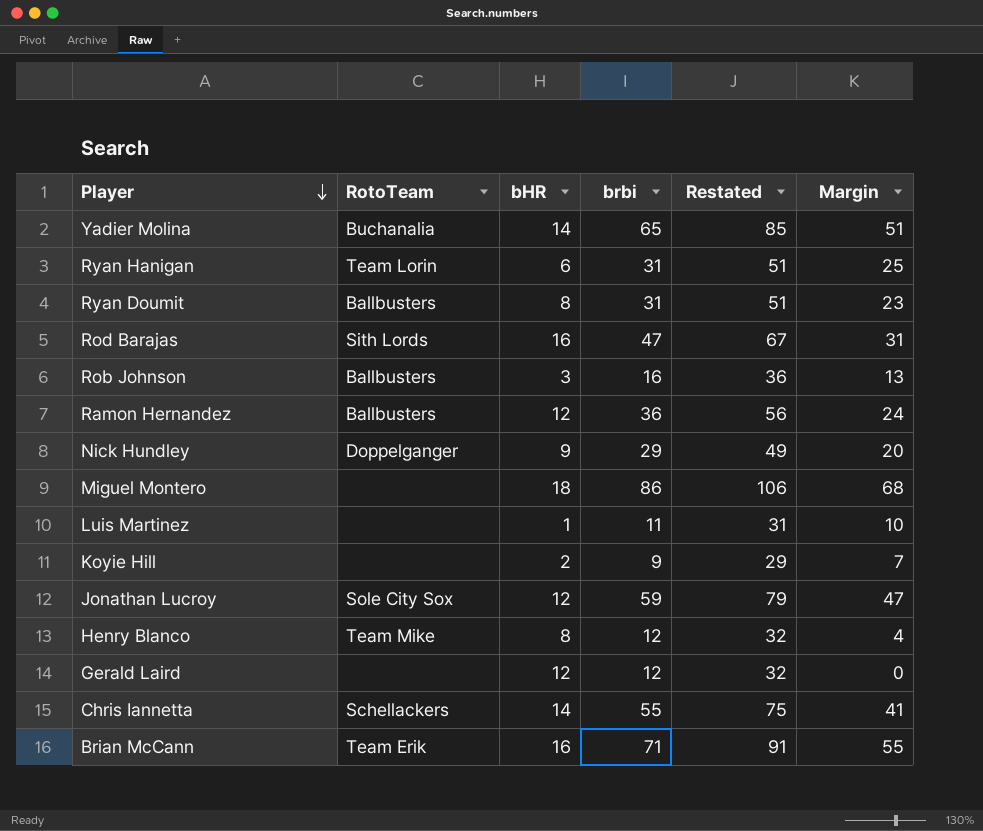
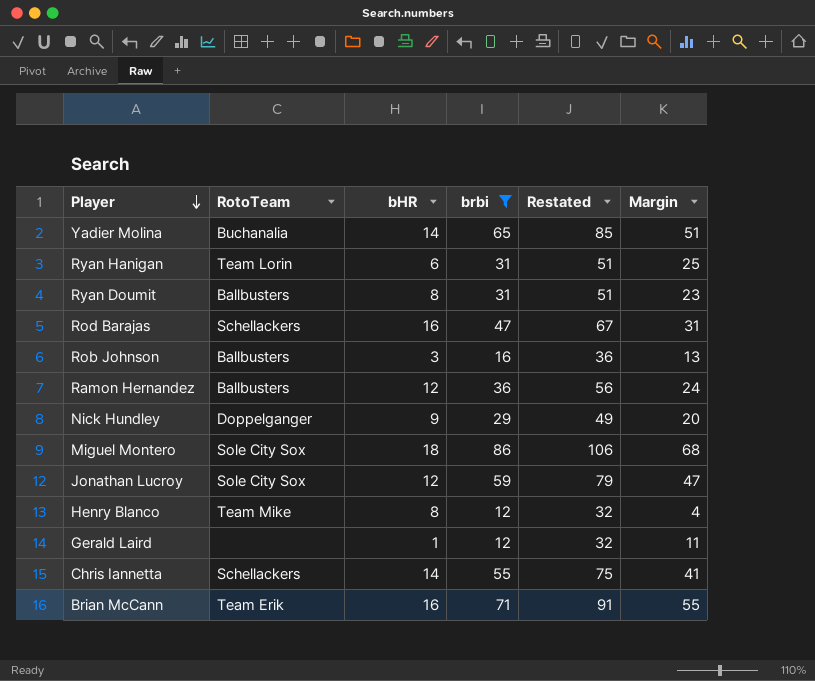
filter: none -> brbi >= 12
Rod Barajas | RotoTeam: Sith Lords -> Schellackers
Miguel Montero | RotoTeam: none -> Sole City Sox
Gerald Laird | bHR: 12 -> 1
Gerald Laird | Margin: 0 -> 11

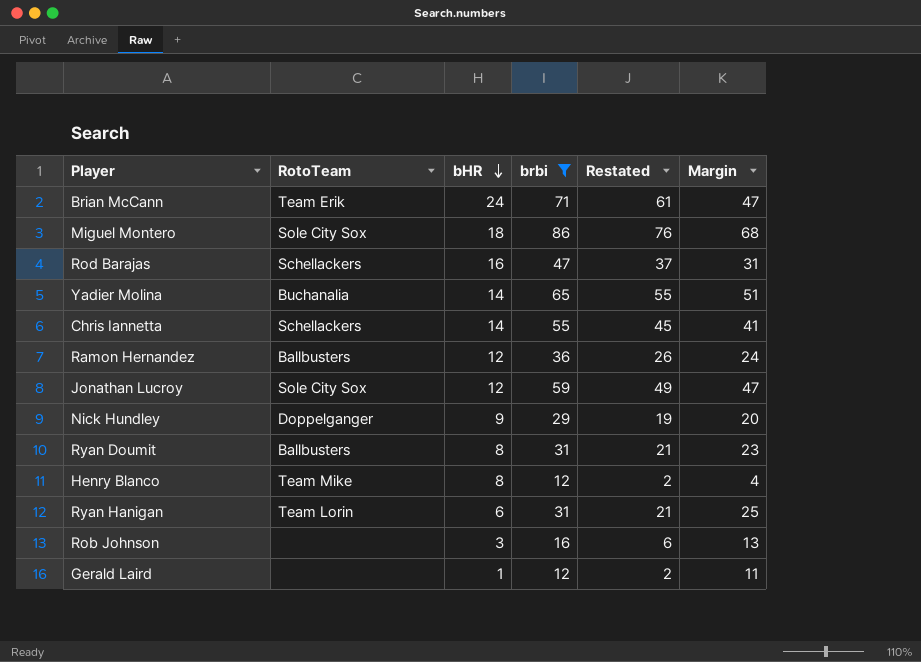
row order: Player descending -> bHR descending
column Restated | formula: [brbi] + 20 -> [brbi] - 10
Brian McCann | bHR: 16 -> 24
Brian McCann | Margin: 55 -> 47
Rob Johnson | RotoTeam: Ballbusters -> none

